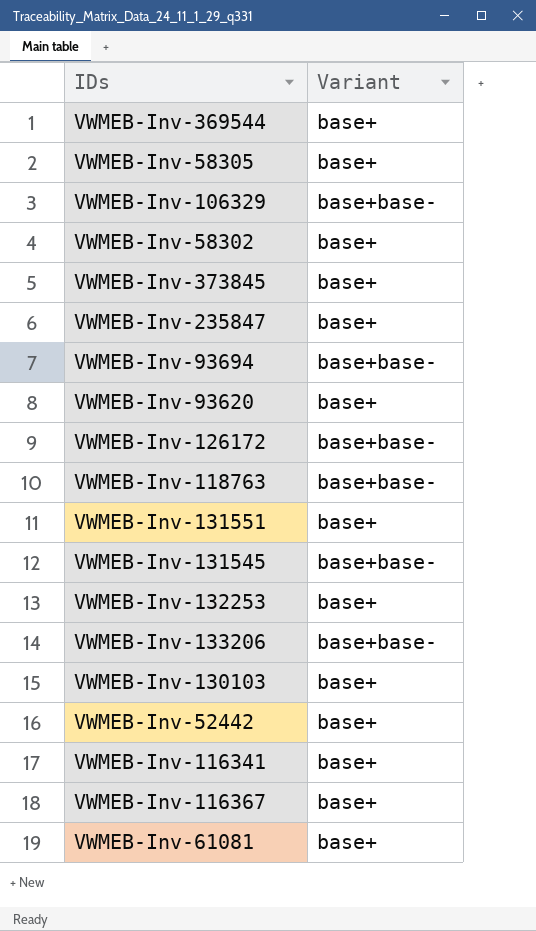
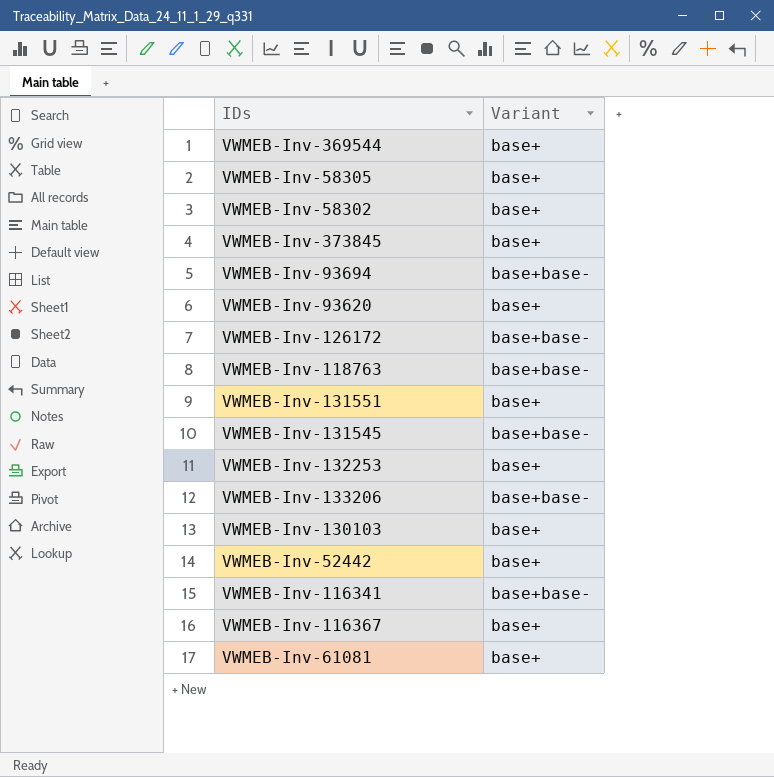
row VWMEB-Inv-106329: base+base- -> none
row VWMEB-Inv-235847: base+ -> none
VWMEB-Inv-116341 | Variant: base+ -> base+base-

